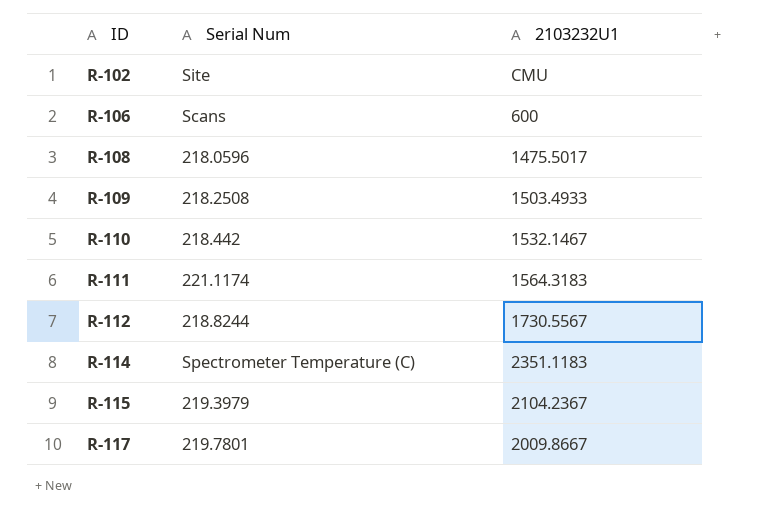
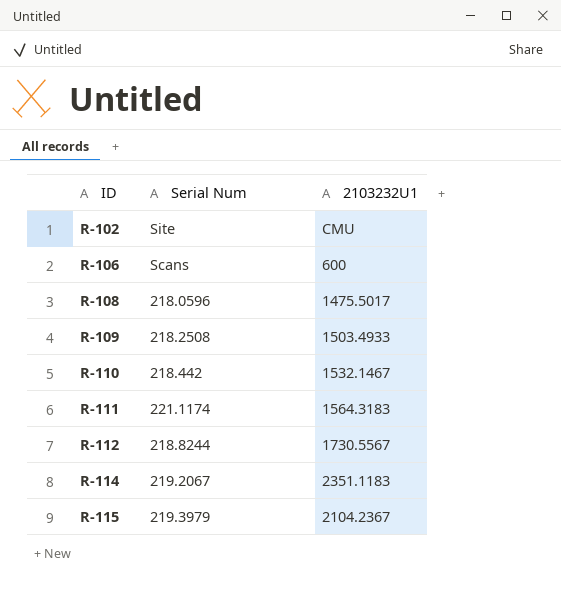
row R-117: 219.7801 | 2009.8667 -> none
R-114 | Serial Num: Spectrometer Temperature (C) -> 219.2067

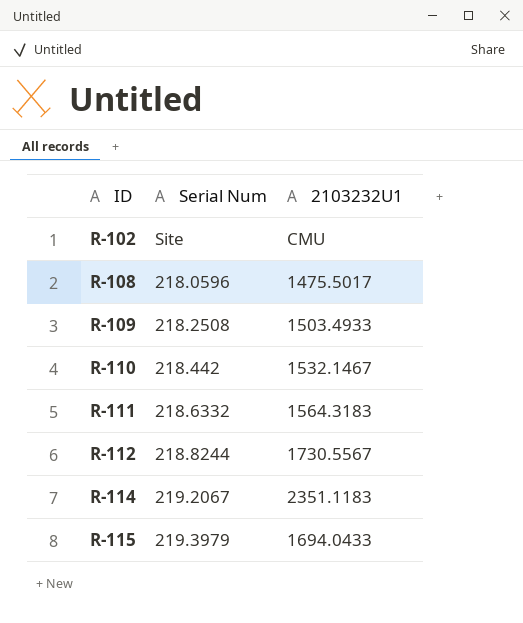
row R-106: Scans | 600 -> none
R-111 | Serial Num: 221.1174 -> 218.6332
R-115 | 2103232U1: 2104.2367 -> 1694.0433

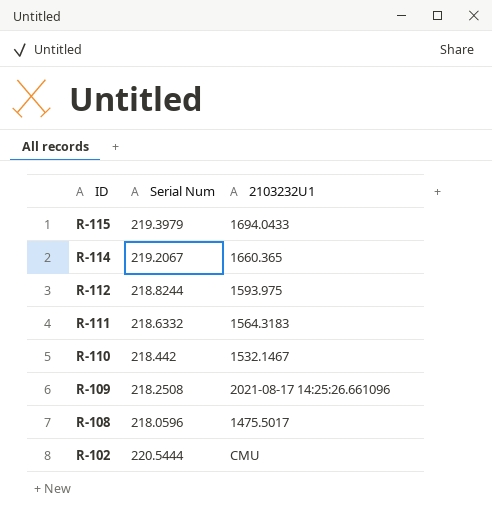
row order: ID ascending -> ID descending
R-114 | 2103232U1: 2351.1183 -> 1660.365
R-112 | 2103232U1: 1730.5567 -> 1593.975
R-109 | 2103232U1: 1503.4933 -> 2021-08-17 14:25:26.661096
R-102 | Serial Num: Site -> 220.5444

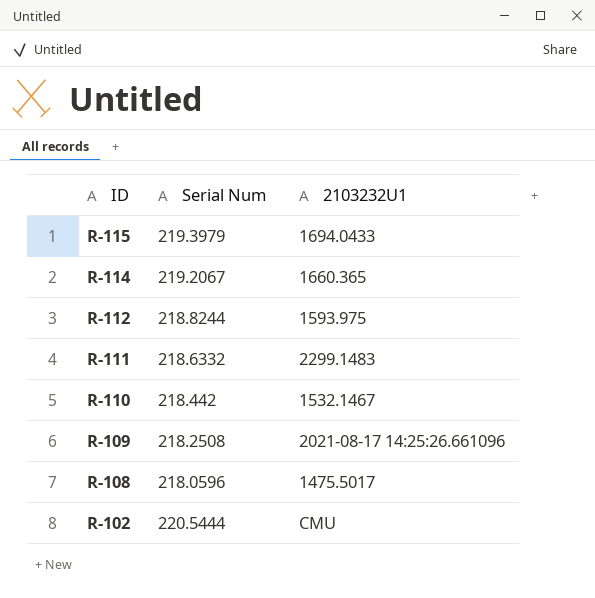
R-111 | 2103232U1: 1564.3183 -> 2299.1483

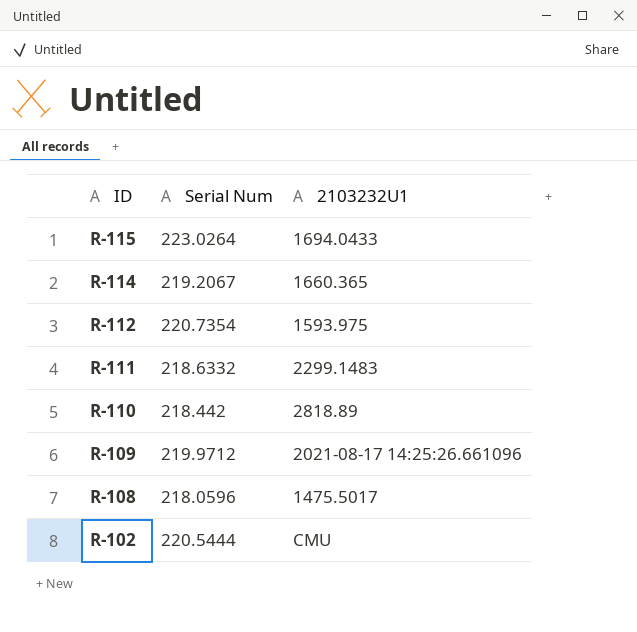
R-115 | Serial Num: 219.3979 -> 223.0264
R-112 | Serial Num: 218.8244 -> 220.7354
R-110 | 2103232U1: 1532.1467 -> 2818.89
R-109 | Serial Num: 218.2508 -> 219.9712

